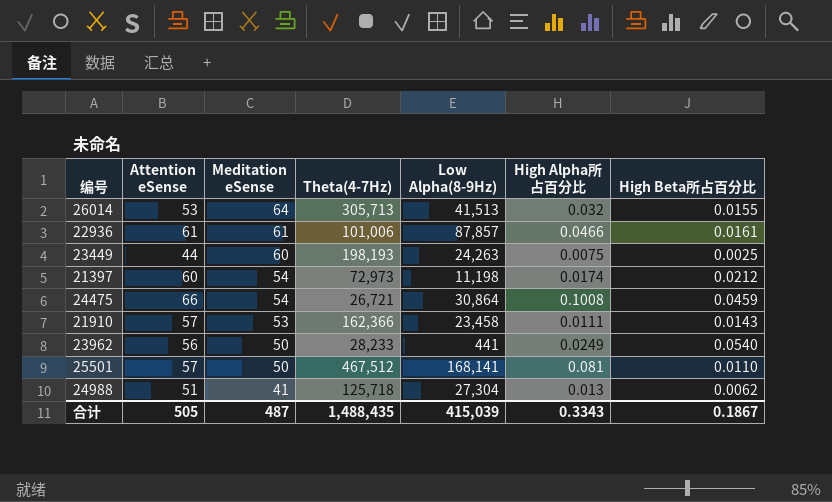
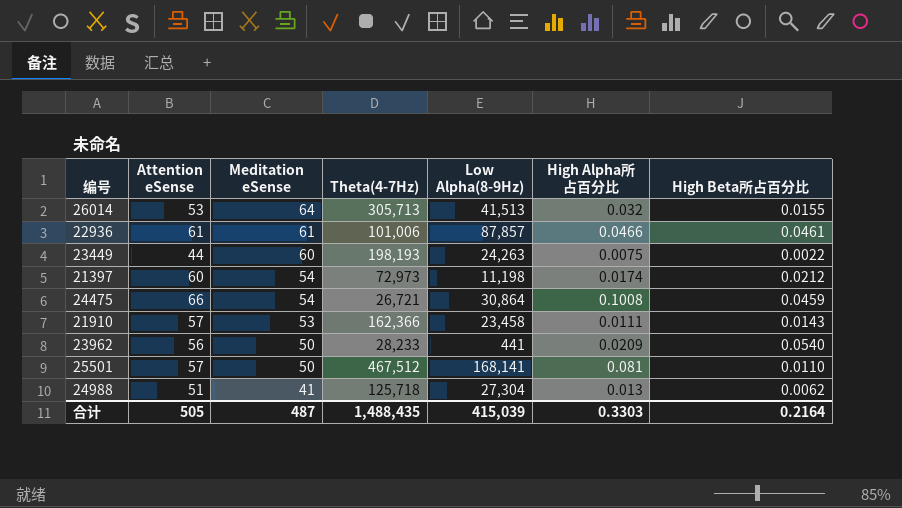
22936 | High Beta所占百分比: 0.0161 -> 0.0461
23449 | High Beta所占百分比: 0.0025 -> 0.0022
23962 | High Alpha所占百分比: 0.0249 -> 0.0209
合计 | High Alpha所占百分比: 0.3343 -> 0.3303
合计 | High Beta所占百分比: 0.1867 -> 0.2164

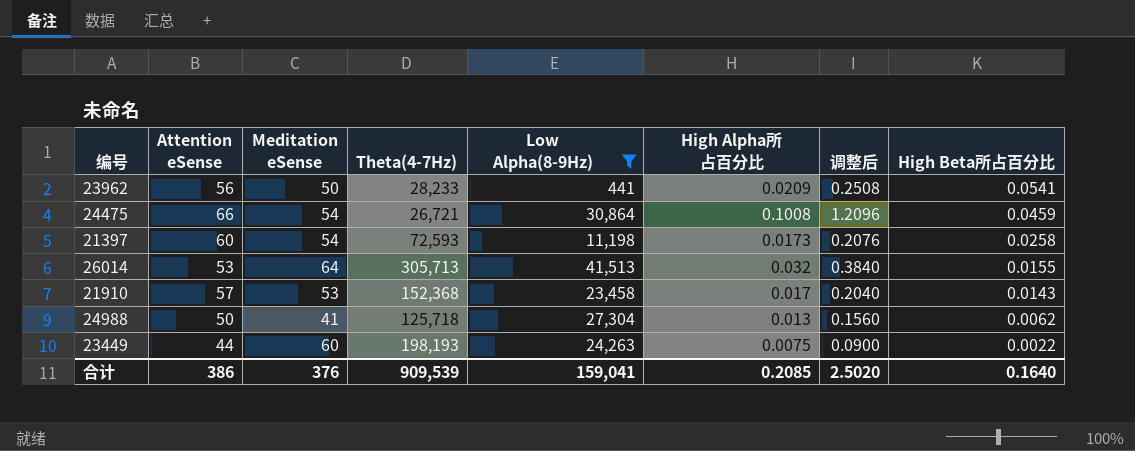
filter: none -> Low Alpha(8-9Hz) <= 41,513
row order: Meditation eSense descending -> High Beta所占百分比 descending
column 调整后 | formula: none -> [High Alpha所占百分比] * 12
23962 | High Beta所占百分比: 0.0540 -> 0.0541
21397 | Theta(4-7Hz): 72,973 -> 72,593
21397 | High Alpha所占百分比: 0.0174 -> 0.0173
21397 | High Beta所占百分比: 0.0212 -> 0.0258
21910 | Theta(4-7Hz): 162,366 -> 152,368
21910 | High Alpha所占百分比: 0.0111 -> 0.017
24988 | Attention eSense: 51 -> 50
合计 | Attention eSense: 505 -> 386
合计 | Meditation eSense: 487 -> 376
合计 | Theta(4-7Hz): 1,488,435 -> 909,539
合计 | Low Alpha(8-9Hz): 415,039 -> 159,041
合计 | High Alpha所占百分比: 0.3303 -> 0.2085
合计 | High Beta所占百分比: 0.2164 -> 0.1640

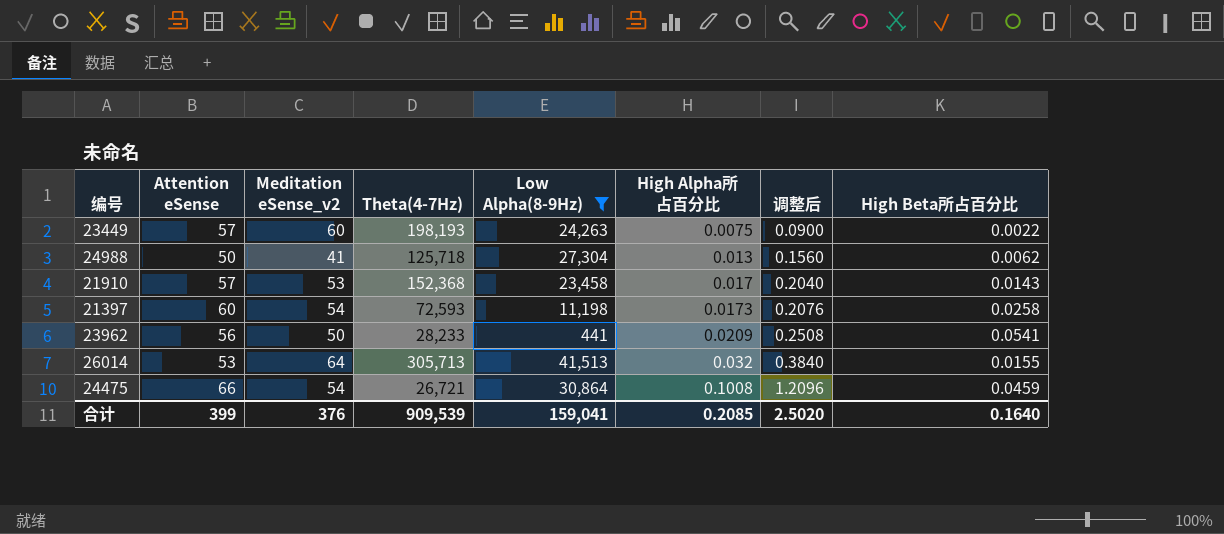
row order: High Beta所占百分比 descending -> High Alpha所占百分比 ascending
column name: Meditation eSense -> Meditation eSense_v2
23449 | Attention eSense: 44 -> 57
合计 | Attention eSense: 386 -> 399

